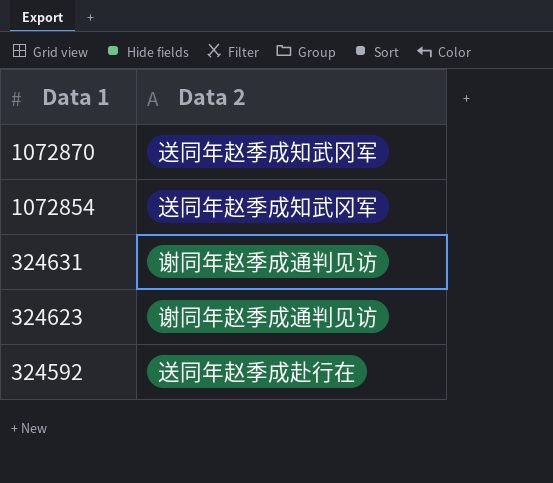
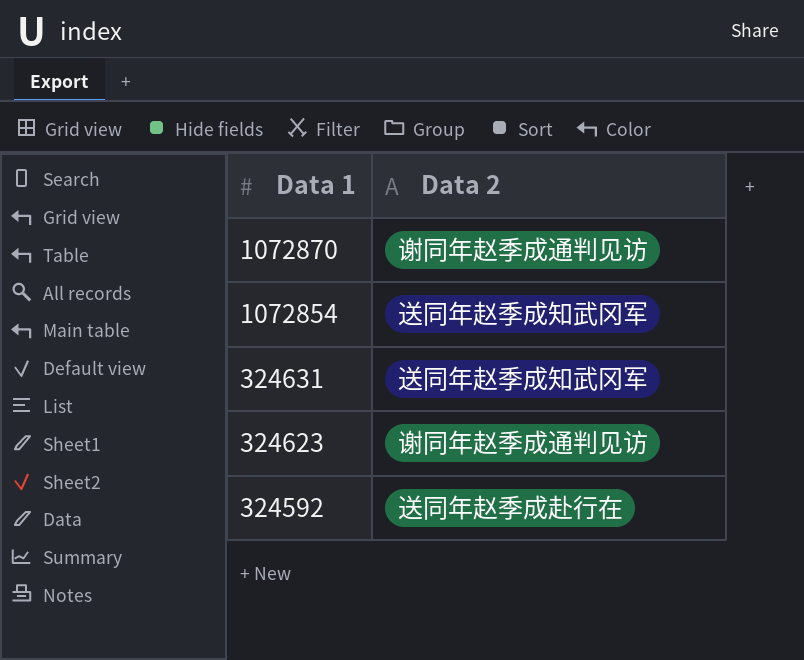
1072870 | Data 2: 送同年赵季成知武冈军 -> 谢同年赵季成通判见访
324631 | Data 2: 谢同年赵季成通判见访 -> 送同年赵季成知武冈军

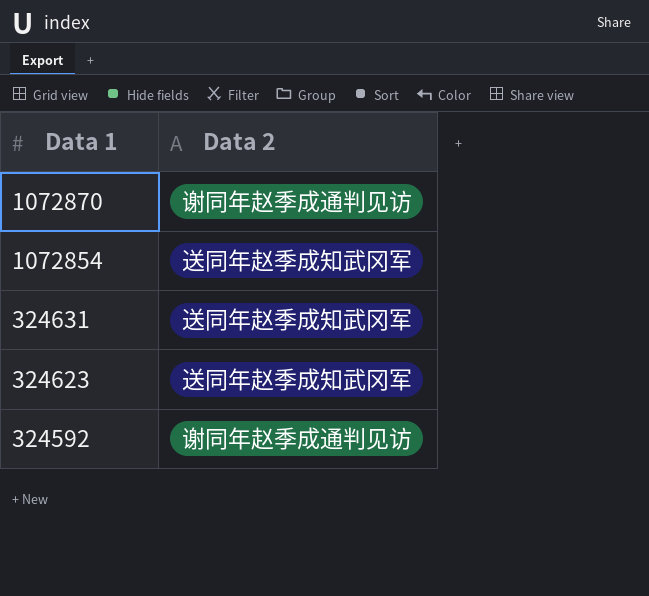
324623 | Data 2: 谢同年赵季成通判见访 -> 送同年赵季成知武冈军
324592 | Data 2: 送同年赵季成赴行在 -> 谢同年赵季成通判见访

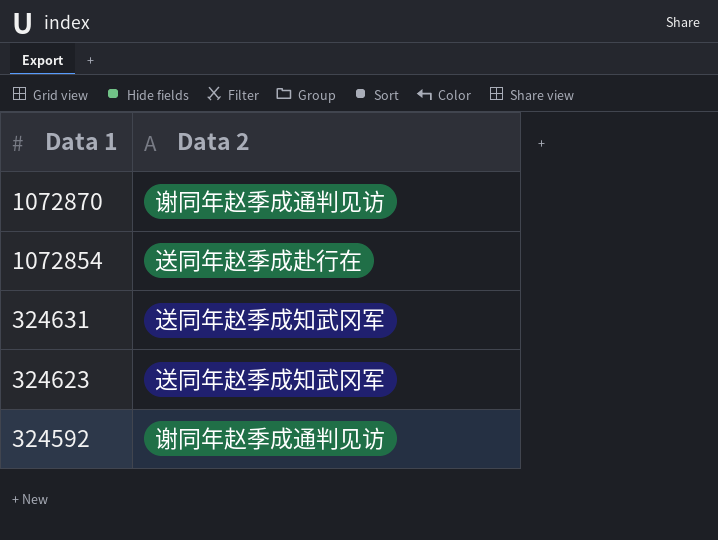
1072854 | Data 2: 送同年赵季成知武冈军 -> 送同年赵季成赴行在

